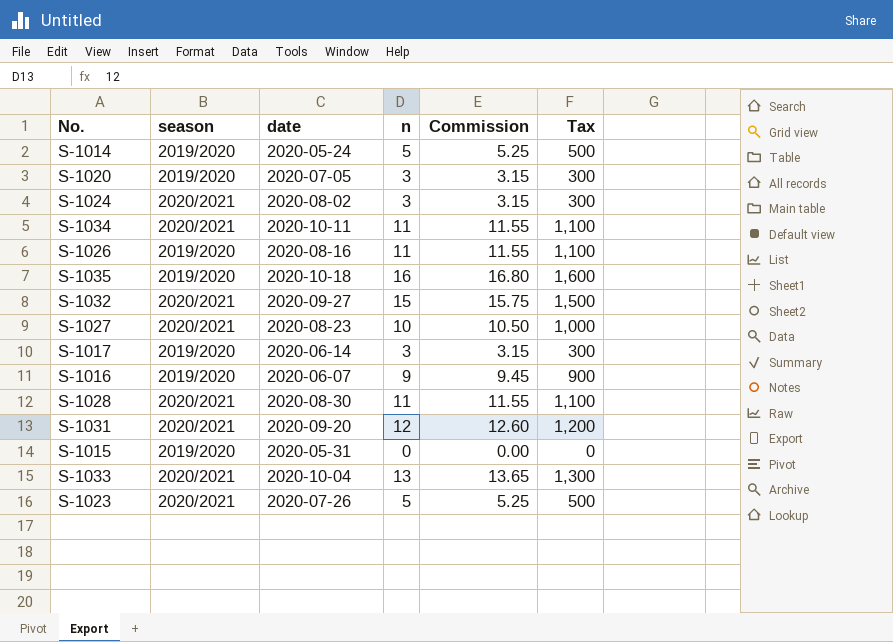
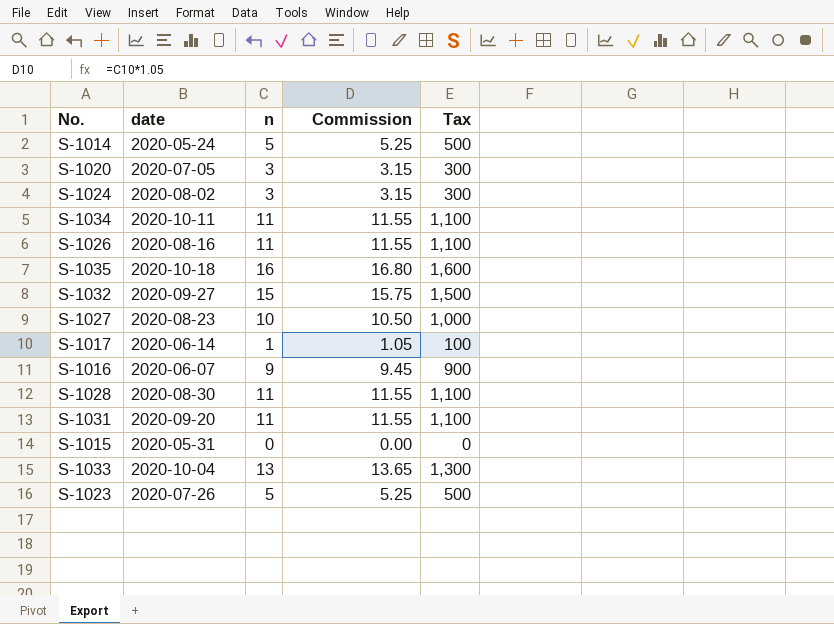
column season | position: 2 -> none
S-1017 | n: 3 -> 1
S-1017 | Commission: 3.15 -> 1.05
S-1017 | Tax: 300 -> 100
S-1031 | n: 12 -> 11
S-1031 | Commission: 12.60 -> 11.55
S-1031 | Tax: 1,200 -> 1,100

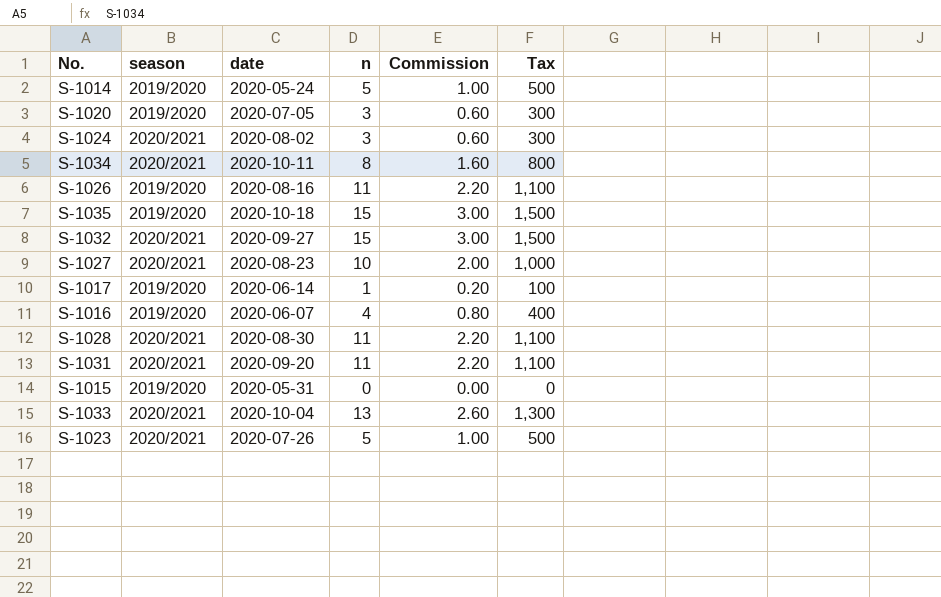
column season | position: none -> 2
column Commission | formula: [n] * 1.05 -> [n] * 0.2
S-1034 | n: 11 -> 8
S-1034 | Tax: 1,100 -> 800
S-1035 | n: 16 -> 15
S-1035 | Tax: 1,600 -> 1,500
S-1016 | n: 9 -> 4
S-1016 | Tax: 900 -> 400

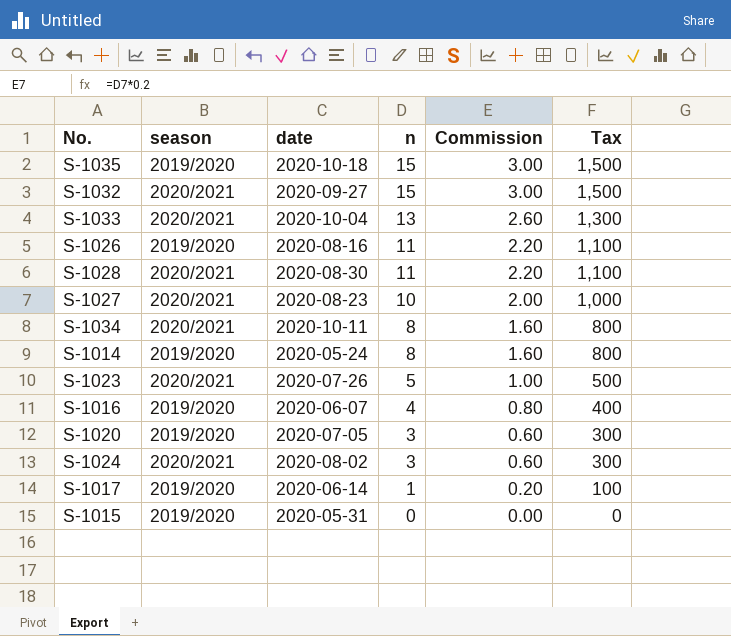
row order: none -> n descending
row S-1031: 2020/2021 | 2020-09-20 | 11 | 2.20 | 1,100 -> none
S-1014 | n: 5 -> 8
S-1014 | Commission: 1.00 -> 1.60
S-1014 | Tax: 500 -> 800

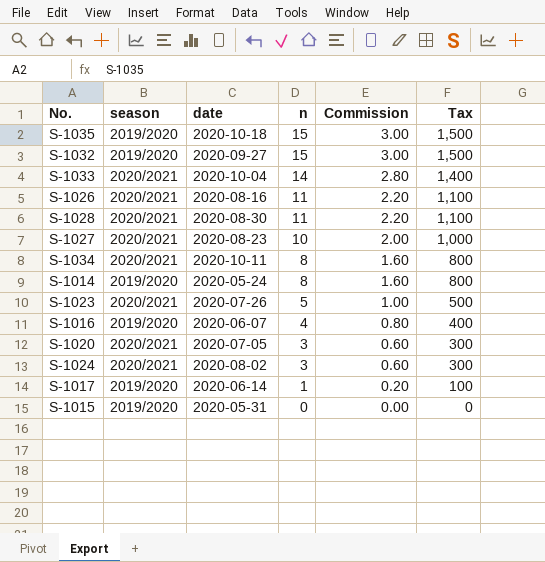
S-1032 | season: 2020/2021 -> 2019/2020
S-1033 | n: 13 -> 14
S-1033 | Commission: 2.60 -> 2.80
S-1033 | Tax: 1,300 -> 1,400
S-1026 | season: 2019/2020 -> 2020/2021
S-1020 | season: 2019/2020 -> 2020/2021

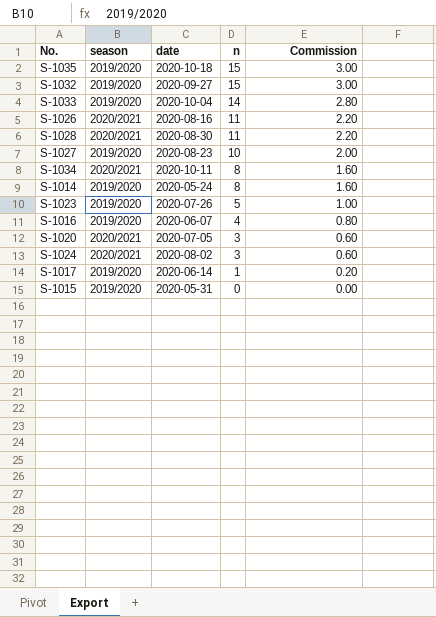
column Tax | formula: [n] * 100 -> none
S-1033 | season: 2020/2021 -> 2019/2020
S-1027 | season: 2020/2021 -> 2019/2020
S-1023 | season: 2020/2021 -> 2019/2020

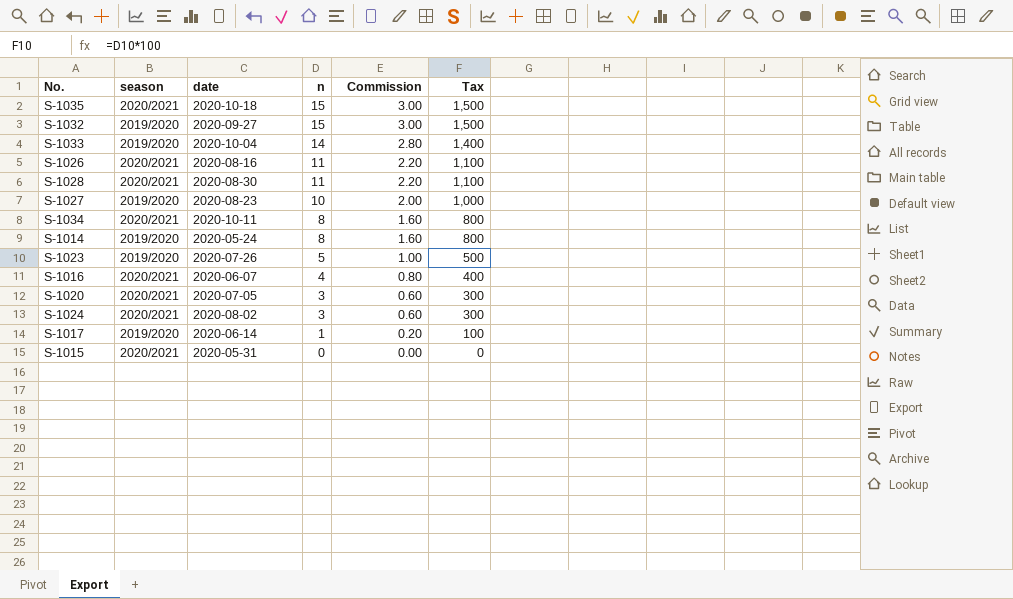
column Tax | formula: none -> [n] * 100
S-1035 | season: 2019/2020 -> 2020/2021
S-1016 | season: 2019/2020 -> 2020/2021
S-1015 | season: 2019/2020 -> 2020/2021

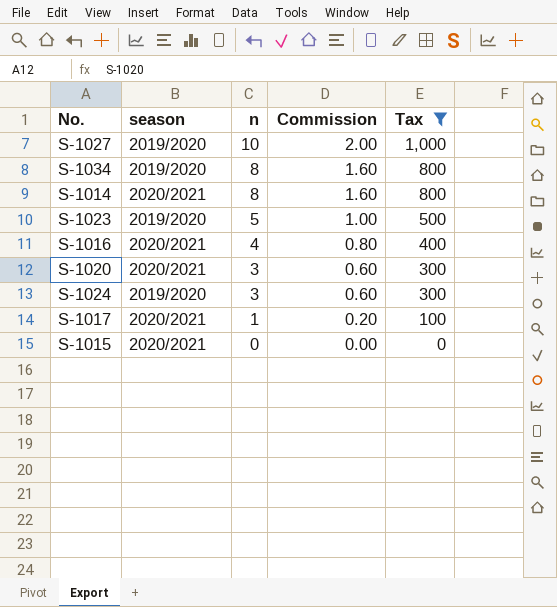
filter: none -> Tax <= 1,000
column date | position: 3 -> none
S-1034 | season: 2020/2021 -> 2019/2020
S-1014 | season: 2019/2020 -> 2020/2021
S-1024 | season: 2020/2021 -> 2019/2020
S-1017 | season: 2019/2020 -> 2020/2021

